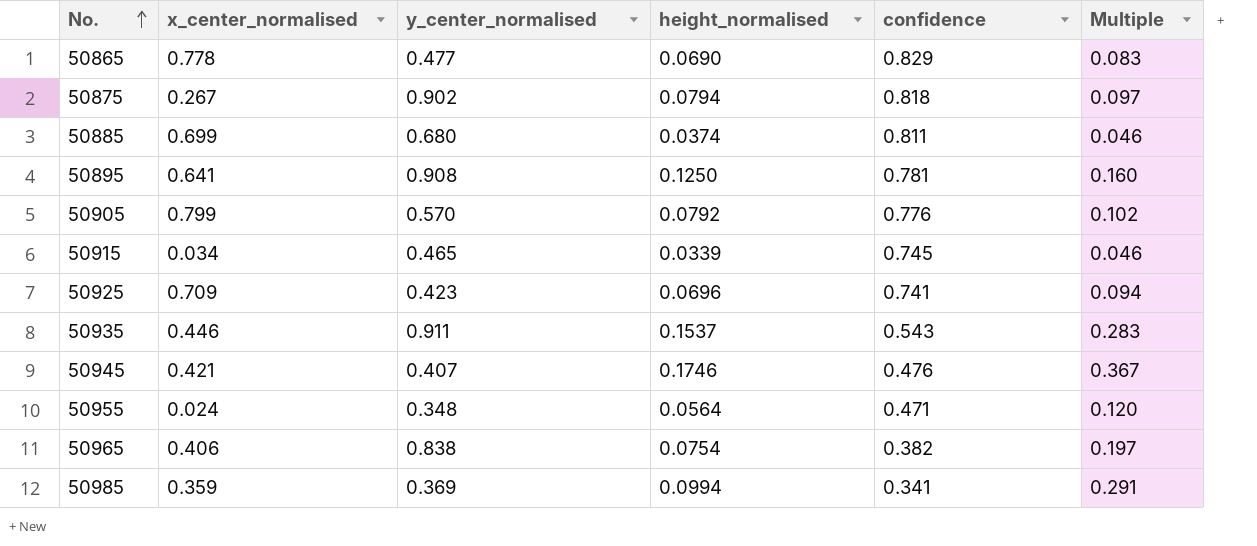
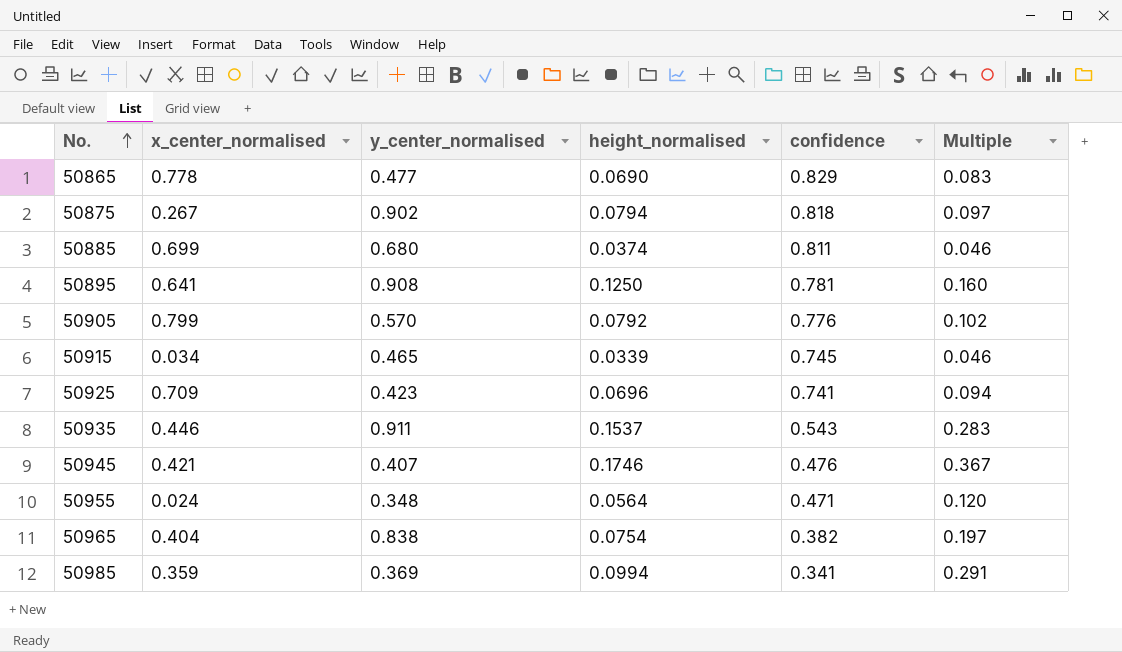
50965 | x_center_normalised: 0.406 -> 0.404

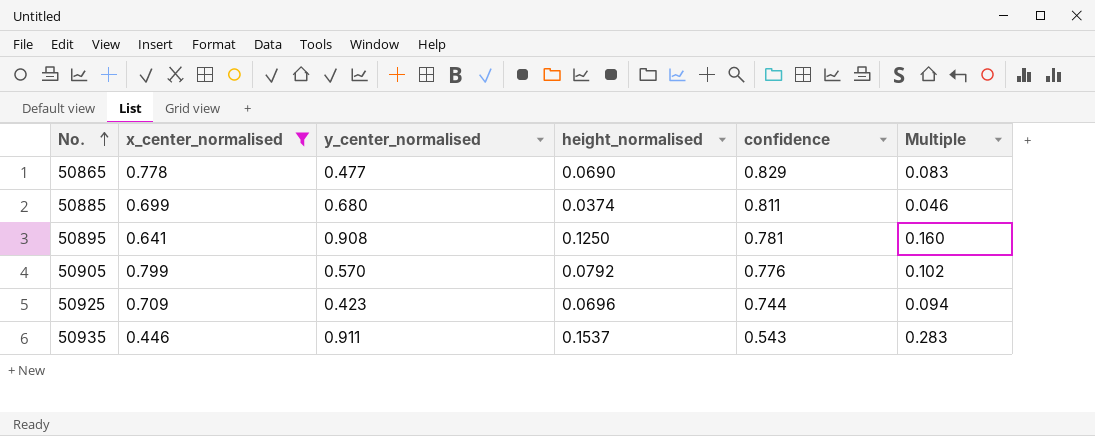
filter: none -> x_center_normalised >= 0.446
50925 | confidence: 0.741 -> 0.744

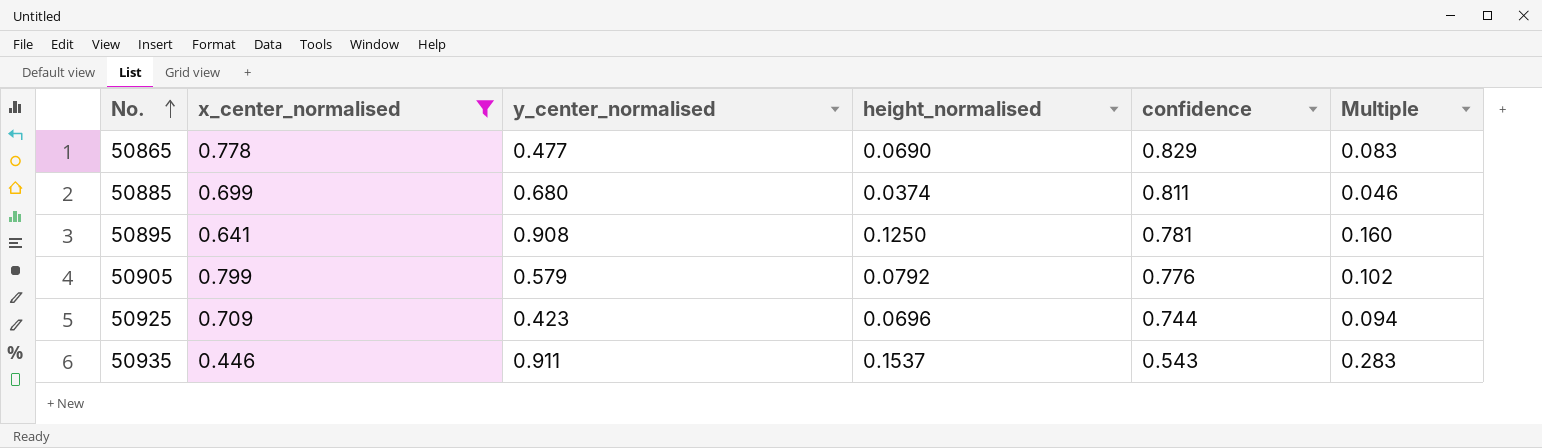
50905 | y_center_normalised: 0.570 -> 0.579

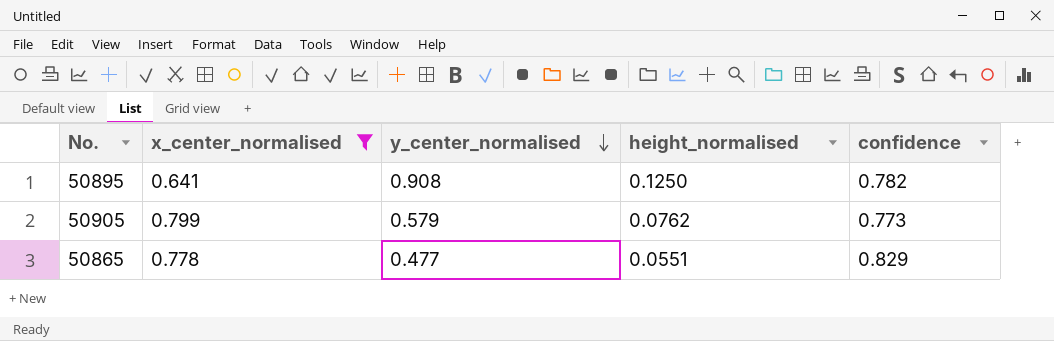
row order: No. ascending -> y_center_normalised descending
column Multiple | formula: [height_normalised] / [confidence] -> none
row 50885: 0.699 | 0.680 | 0.0374 | 0.811 | 0.046 -> none
row 50925: 0.709 | 0.423 | 0.0696 | 0.744 | 0.094 -> none
row 50935: 0.446 | 0.911 | 0.1537 | 0.543 | 0.283 -> none
50895 | confidence: 0.781 -> 0.782
50905 | height_normalised: 0.0792 -> 0.0762
50905 | confidence: 0.776 -> 0.773
50865 | height_normalised: 0.0690 -> 0.0551

